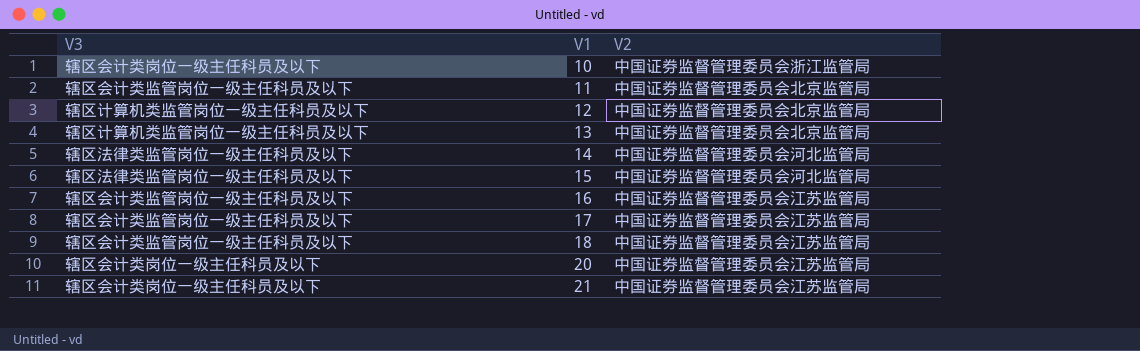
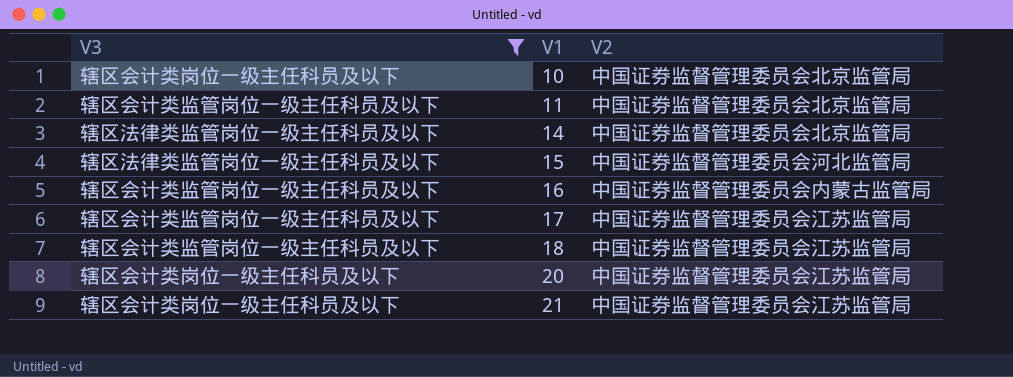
filter: none -> V3 != 辖区计算机类监管岗位一级主任科员及以下
10 | V2: 中国证券监督管理委员会浙江监管局 -> 中国证券监督管理委员会北京监管局
14 | V2: 中国证券监督管理委员会河北监管局 -> 中国证券监督管理委员会北京监管局
16 | V2: 中国证券监督管理委员会江苏监管局 -> 中国证券监督管理委员会内蒙古监管局

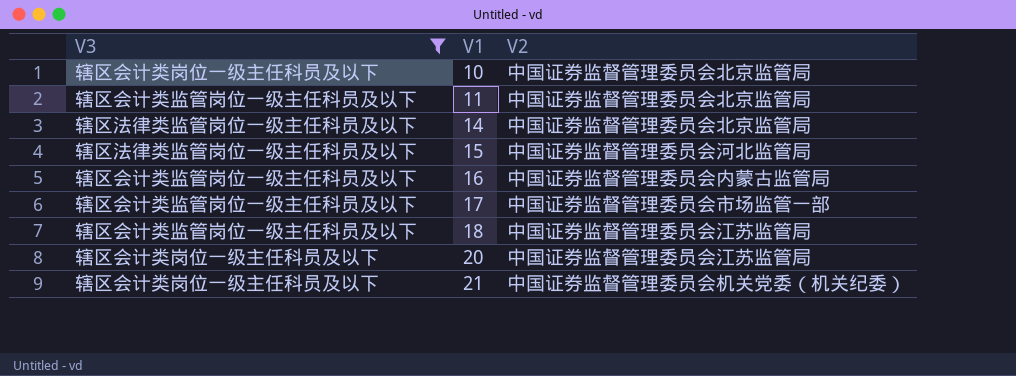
17 | V2: 中国证券监督管理委员会江苏监管局 -> 中国证券监督管理委员会市场监管一部
21 | V2: 中国证券监督管理委员会江苏监管局 -> 中国证券监督管理委员会机关党委（机关纪委）

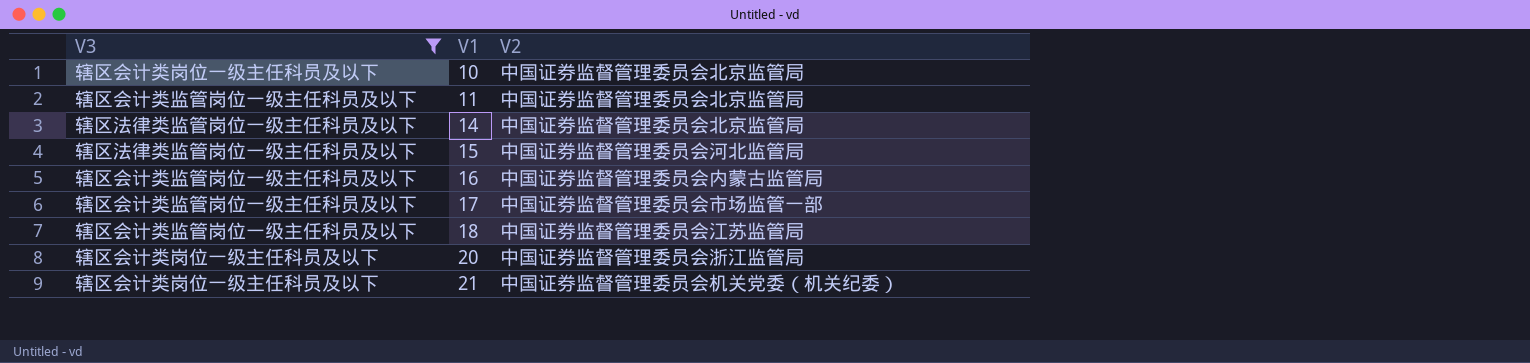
20 | V2: 中国证券监督管理委员会江苏监管局 -> 中国证券监督管理委员会浙江监管局

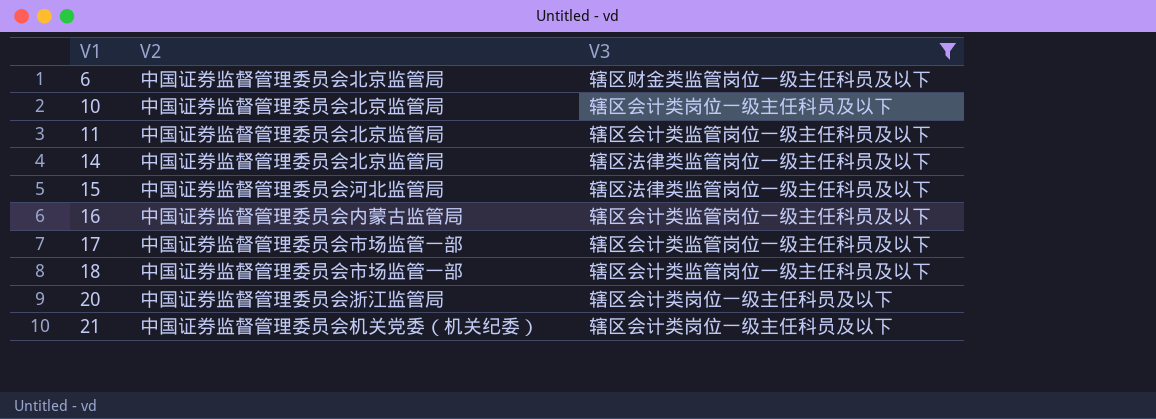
column V3 | position: 1 -> 3
row 6: none -> 中国证券监督管理委员会北京监管局 | 辖区财金类监管岗位一级主任科员及以下
18 | V2: 中国证券监督管理委员会江苏监管局 -> 中国证券监督管理委员会市场监管一部

